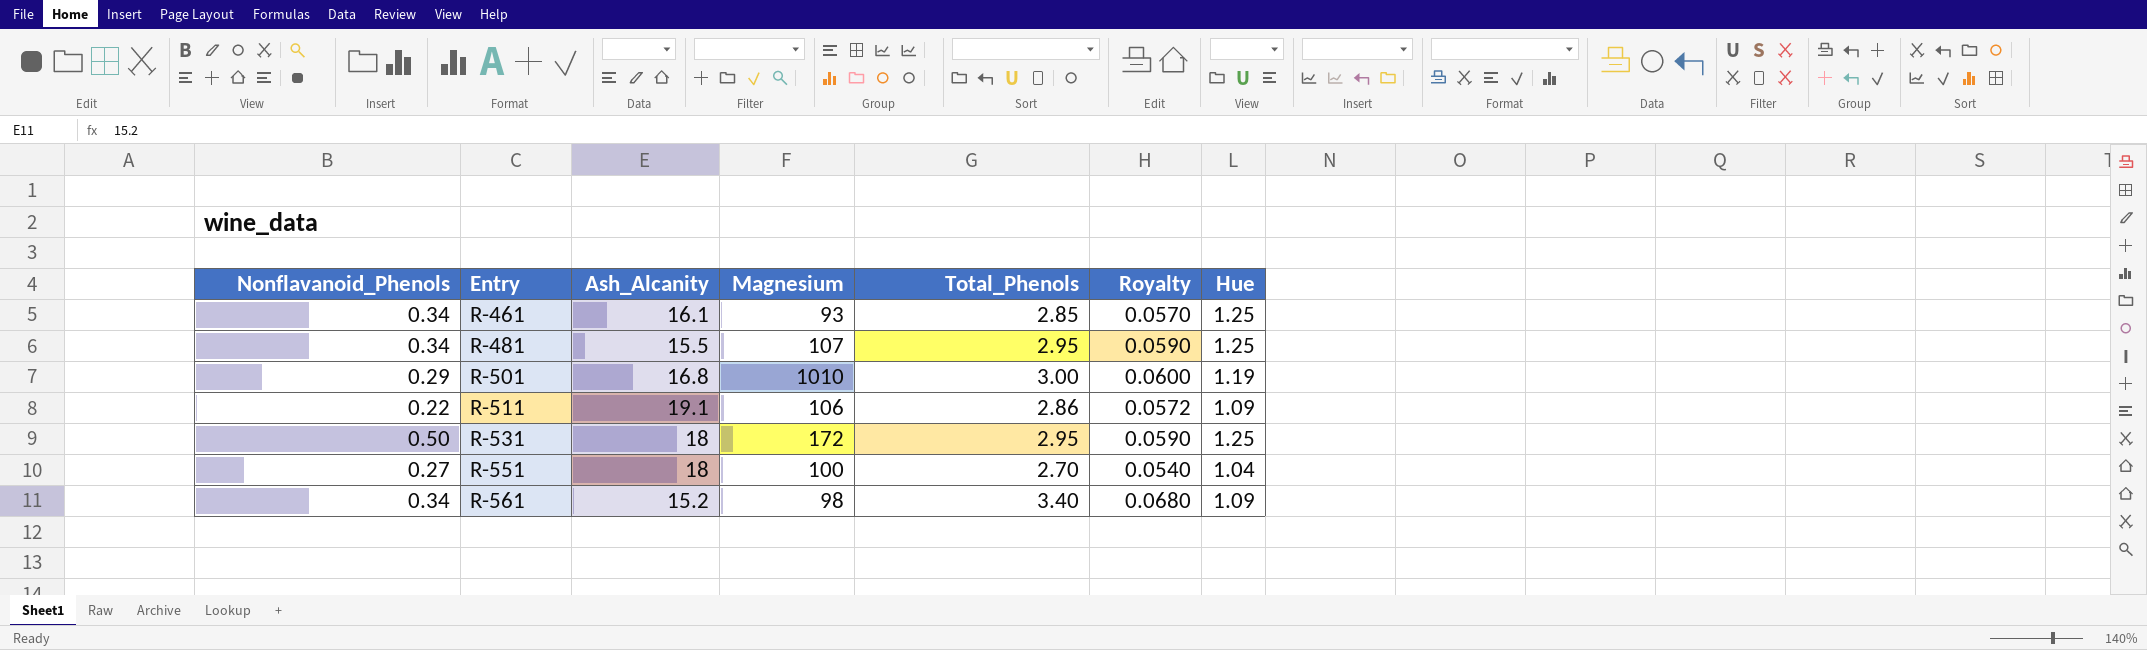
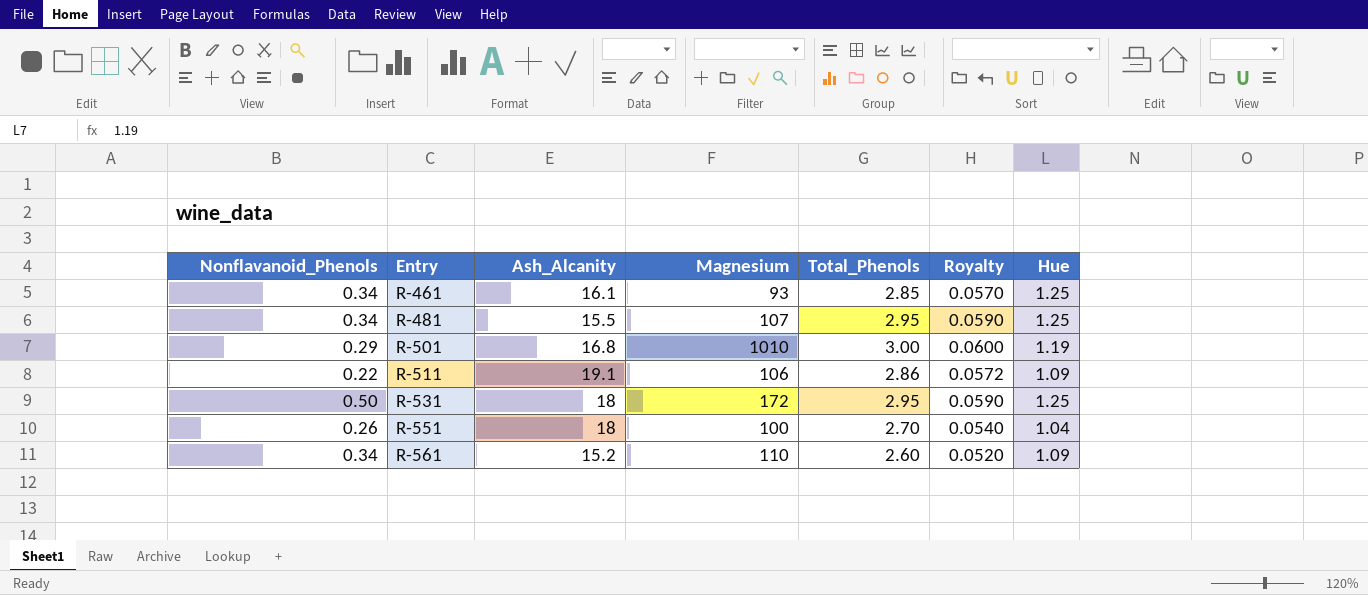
R-551 | Nonflavanoid_Phenols: 0.27 -> 0.26
R-561 | Magnesium: 98 -> 110
R-561 | Total_Phenols: 3.40 -> 2.60
R-561 | Royalty: 0.0680 -> 0.0520

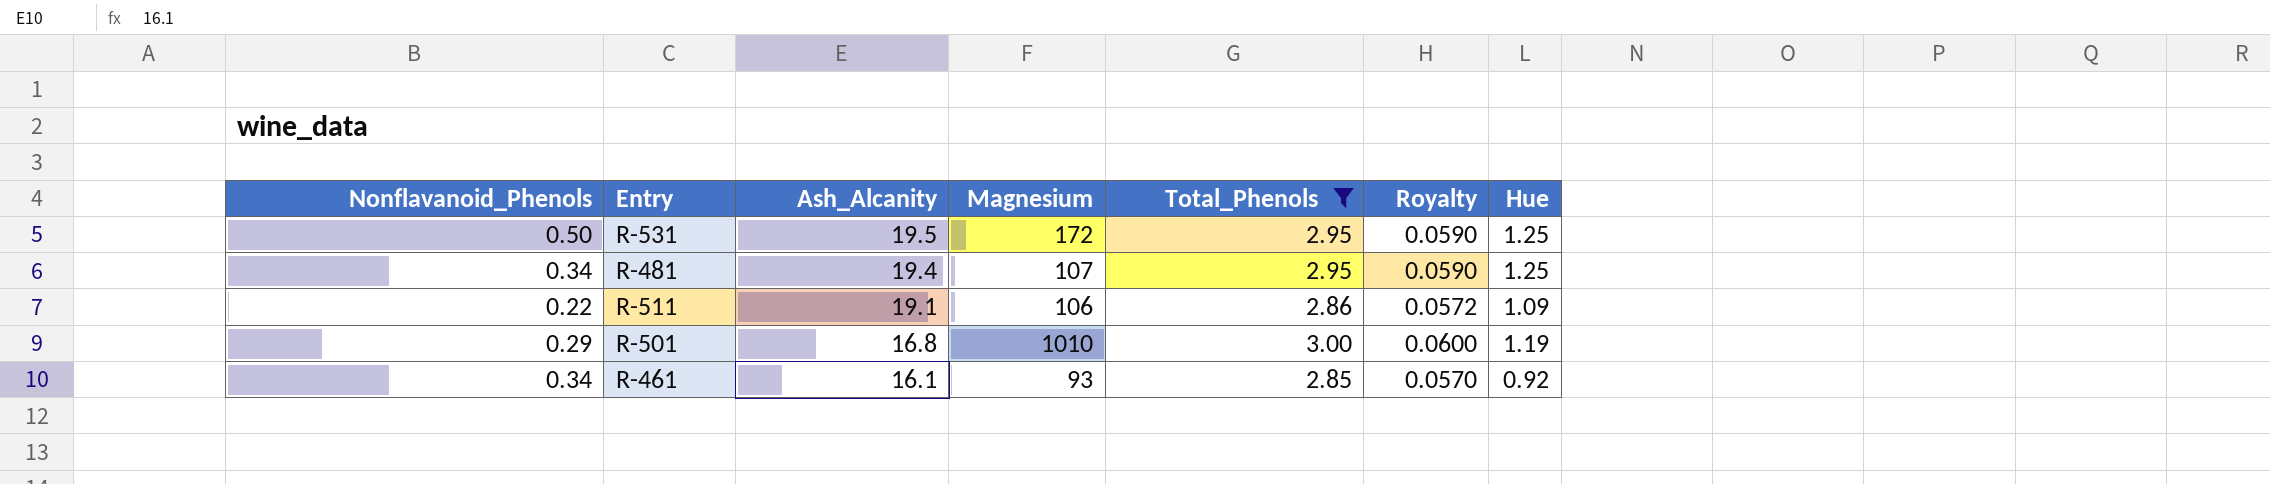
filter: none -> Total_Phenols >= 2.85
row order: Entry ascending -> Ash_Alcanity descending
R-531 | Ash_Alcanity: 18 -> 19.5
R-481 | Ash_Alcanity: 15.5 -> 19.4
R-461 | Hue: 1.25 -> 0.92

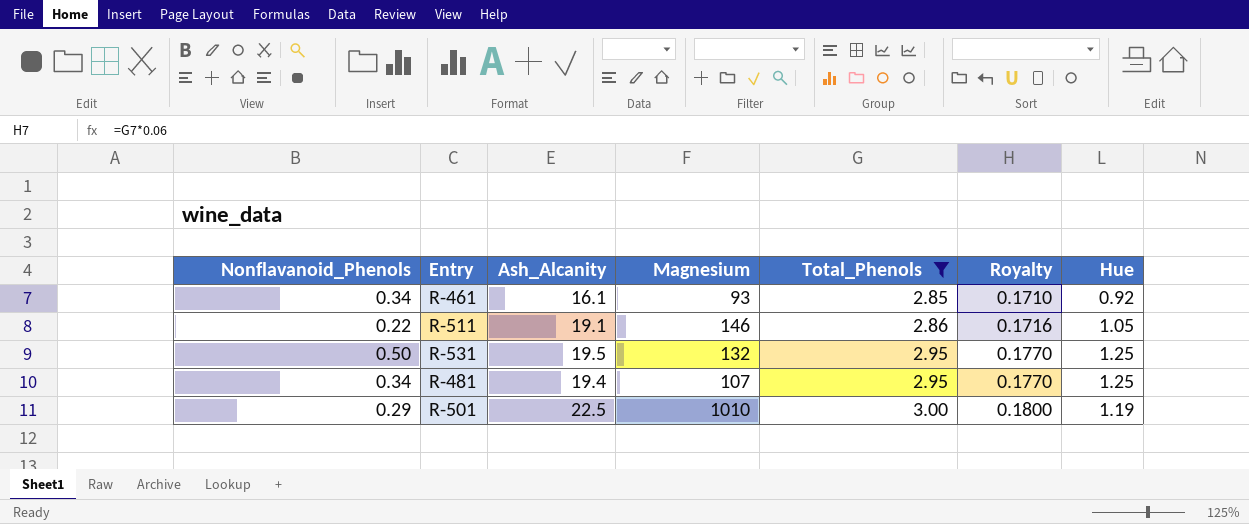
row order: Ash_Alcanity descending -> Total_Phenols ascending
column Royalty | formula: [Total_Phenols] * 0.02 -> [Total_Phenols] * 0.06
R-511 | Magnesium: 106 -> 146
R-511 | Hue: 1.09 -> 1.05
R-531 | Magnesium: 172 -> 132
R-501 | Ash_Alcanity: 16.8 -> 22.5

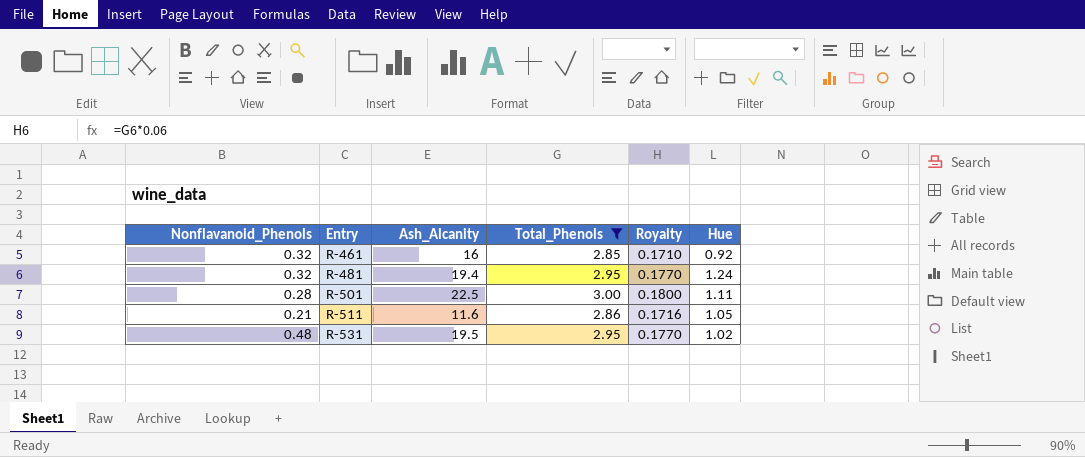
row order: Total_Phenols ascending -> Entry ascending
column Magnesium | position: 4 -> none
R-461 | Nonflavanoid_Phenols: 0.34 -> 0.32
R-461 | Ash_Alcanity: 16.1 -> 16
R-481 | Nonflavanoid_Phenols: 0.34 -> 0.32
R-481 | Hue: 1.25 -> 1.24
R-501 | Nonflavanoid_Phenols: 0.29 -> 0.28
R-501 | Hue: 1.19 -> 1.11
R-511 | Nonflavanoid_Phenols: 0.22 -> 0.21
R-511 | Ash_Alcanity: 19.1 -> 11.6
R-531 | Nonflavanoid_Phenols: 0.50 -> 0.48
R-531 | Hue: 1.25 -> 1.02

